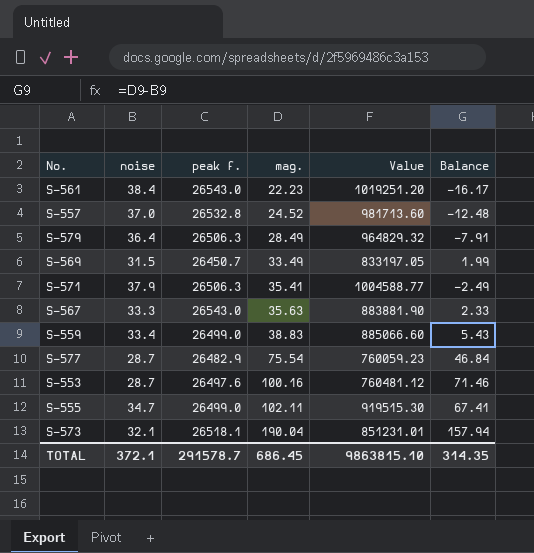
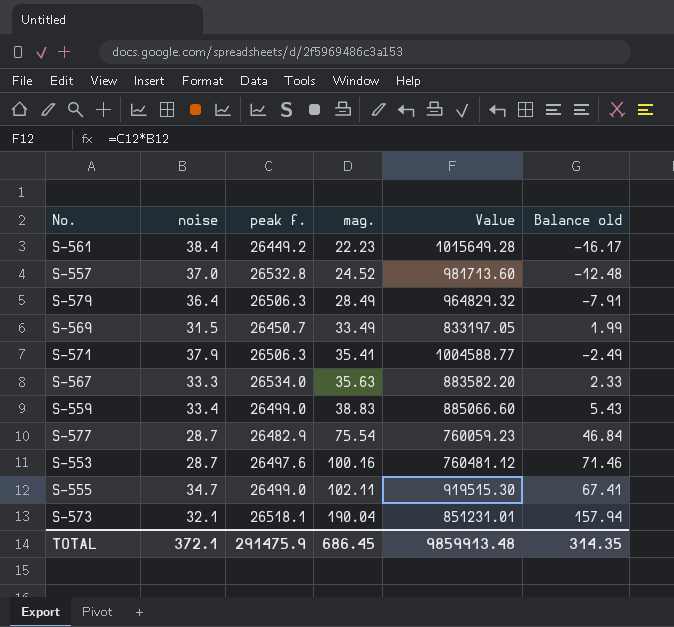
column name: Balance -> Balance old
S-561 | peak f.: 26543.0 -> 26449.2
S-561 | Value: 1019251.20 -> 1015649.28
S-567 | peak f.: 26543.0 -> 26534.0
S-567 | Value: 883881.90 -> 883582.20
TOTAL | peak f.: 291578.7 -> 291475.9
TOTAL | Value: 9863815.10 -> 9859913.48

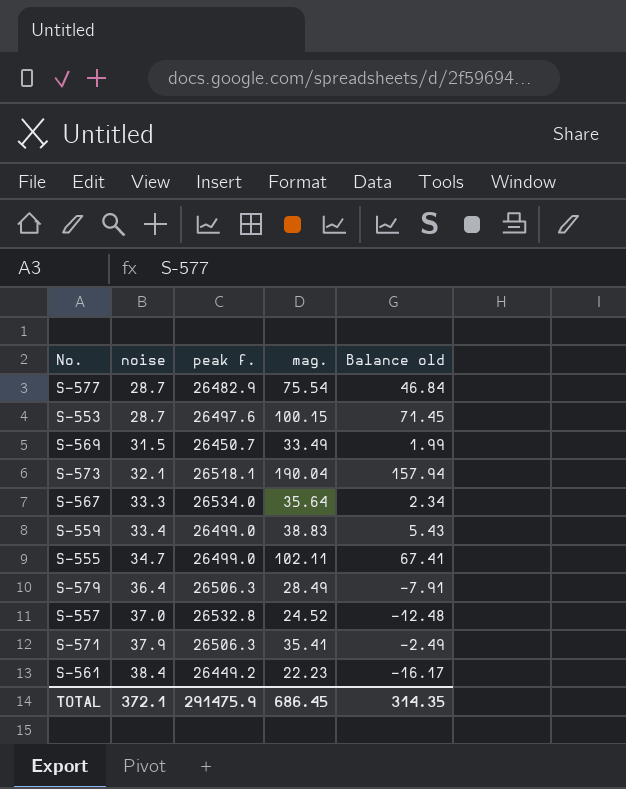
row order: mag. ascending -> noise ascending
column Value | formula: [noise] * [peak f.] -> none
S-553 | mag.: 100.16 -> 100.15
S-553 | Balance old: 71.46 -> 71.45
S-567 | mag.: 35.63 -> 35.64
S-567 | Balance old: 2.33 -> 2.34

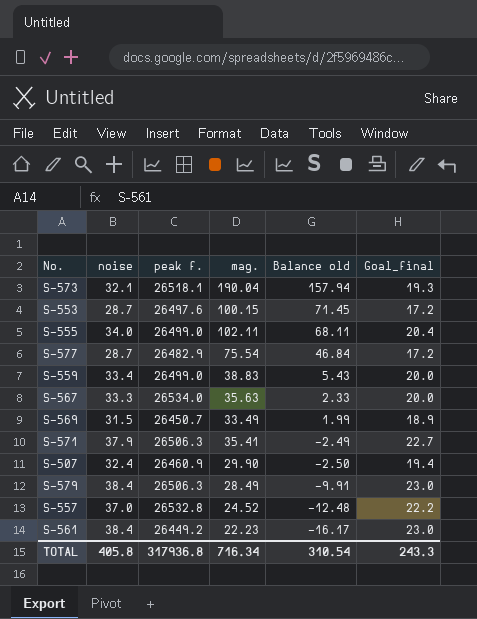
row order: noise ascending -> Balance old descending
column Goal_final | formula: none -> [noise] * 0.6
S-555 | noise: 34.7 -> 34.0
S-555 | Balance old: 67.41 -> 68.11
S-567 | mag.: 35.64 -> 35.63
S-567 | Balance old: 2.34 -> 2.33
row S-507: none -> 32.4 | 26460.9 | 29.90 | -2.50 | 19.4
S-579 | noise: 36.4 -> 38.4
S-579 | Balance old: -7.91 -> -9.91
TOTAL | noise: 372.1 -> 405.8
TOTAL | peak f.: 291475.9 -> 317936.8
TOTAL | mag.: 686.45 -> 716.34
TOTAL | Balance old: 314.35 -> 310.54

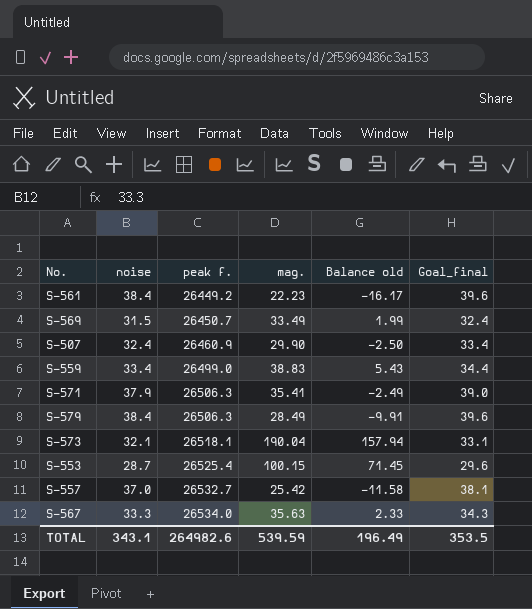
row order: Balance old descending -> peak f. ascending
column Goal_final | formula: [noise] * 0.6 -> [noise] * 1.03
row S-555: 34.0 | 26499.0 | 102.11 | 68.11 | 20.4 -> none
row S-577: 28.7 | 26482.9 | 75.54 | 46.84 | 17.2 -> none
S-553 | peak f.: 26497.6 -> 26525.4
S-557 | peak f.: 26532.8 -> 26532.7
S-557 | mag.: 24.52 -> 25.42
S-557 | Balance old: -12.48 -> -11.58
TOTAL | noise: 405.8 -> 343.1
TOTAL | peak f.: 317936.8 -> 264982.6
TOTAL | mag.: 716.34 -> 539.59
TOTAL | Balance old: 310.54 -> 196.49
TOTAL | Goal_final: 243.3 -> 353.5

